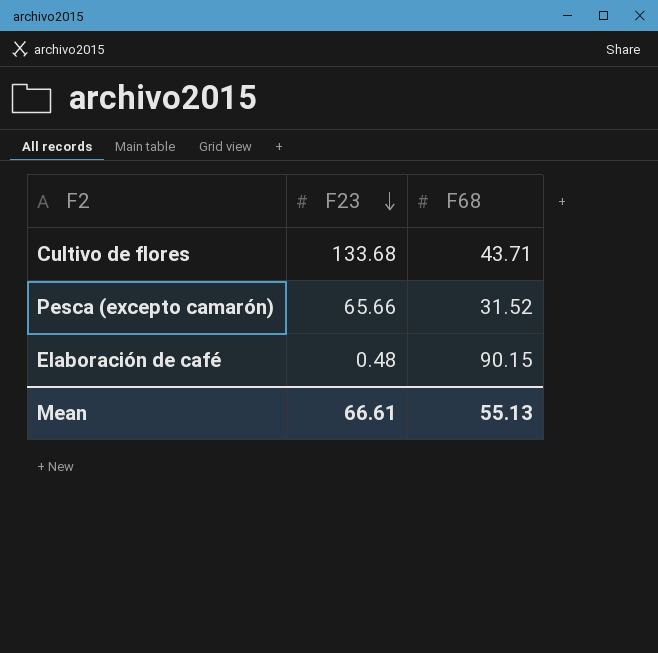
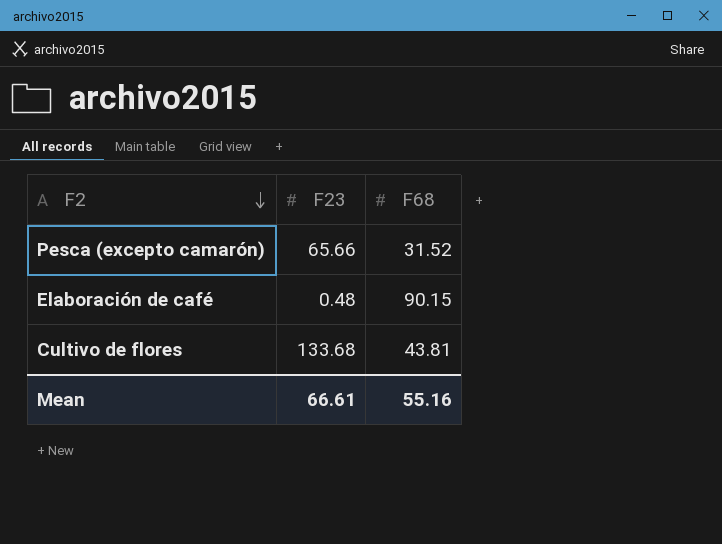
row order: F23 descending -> F2 descending
Cultivo de flores | F68: 43.71 -> 43.81
Mean | F68: 55.13 -> 55.16

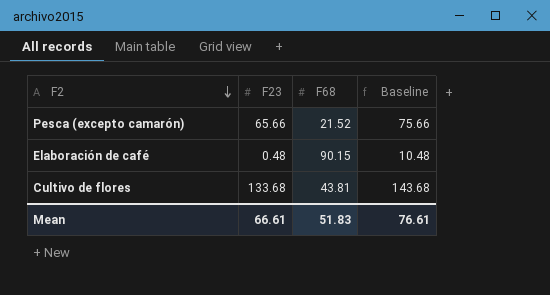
column Baseline | formula: none -> [F23] + 10
Pesca (excepto camarón) | F68: 31.52 -> 21.52
Mean | F68: 55.16 -> 51.83

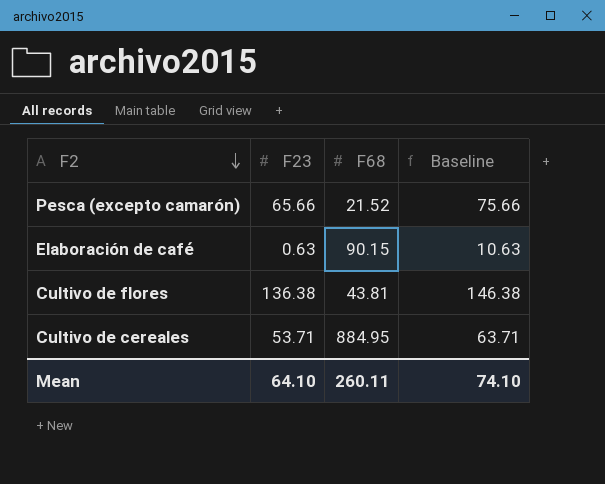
Elaboración de café | F23: 0.48 -> 0.63
Elaboración de café | Baseline: 10.48 -> 10.63
Cultivo de flores | F23: 133.68 -> 136.38
Cultivo de flores | Baseline: 143.68 -> 146.38
row Cultivo de cereales: none -> 53.71 | 884.95 | 63.71
Mean | F23: 66.61 -> 64.10
Mean | F68: 51.83 -> 260.11
Mean | Baseline: 76.61 -> 74.10

